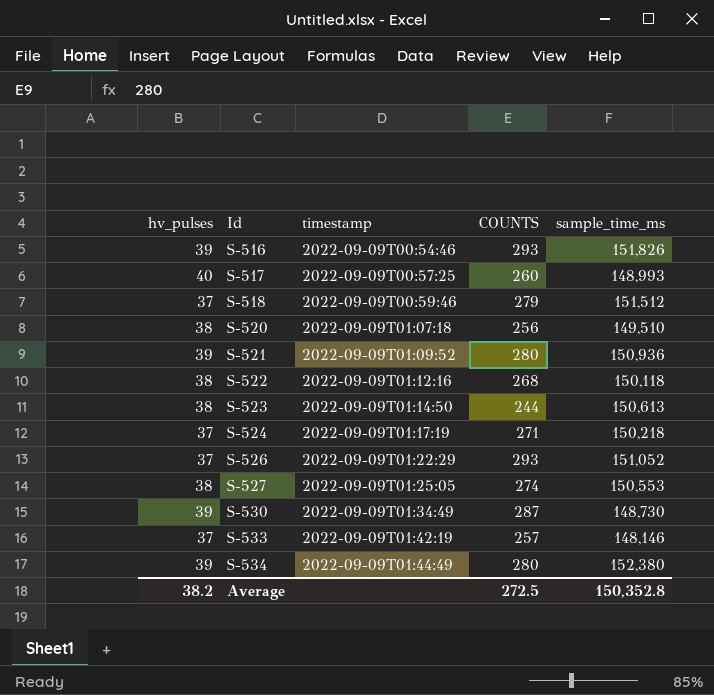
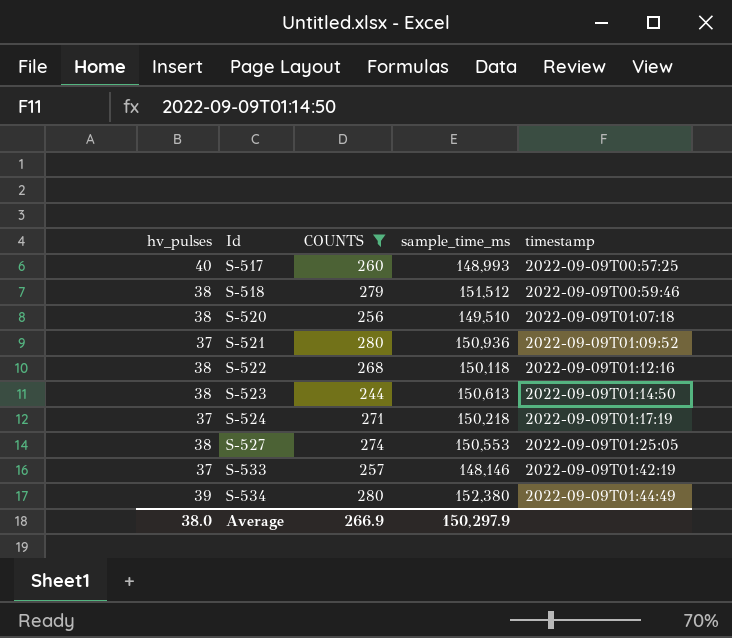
filter: none -> COUNTS <= 280
column timestamp | position: 3 -> 5
S-518 | hv_pulses: 37 -> 38
S-521 | hv_pulses: 39 -> 37
Average | hv_pulses: 38.2 -> 38.0
Average | COUNTS: 272.5 -> 266.9
Average | sample_time_ms: 150,352.8 -> 150,297.9

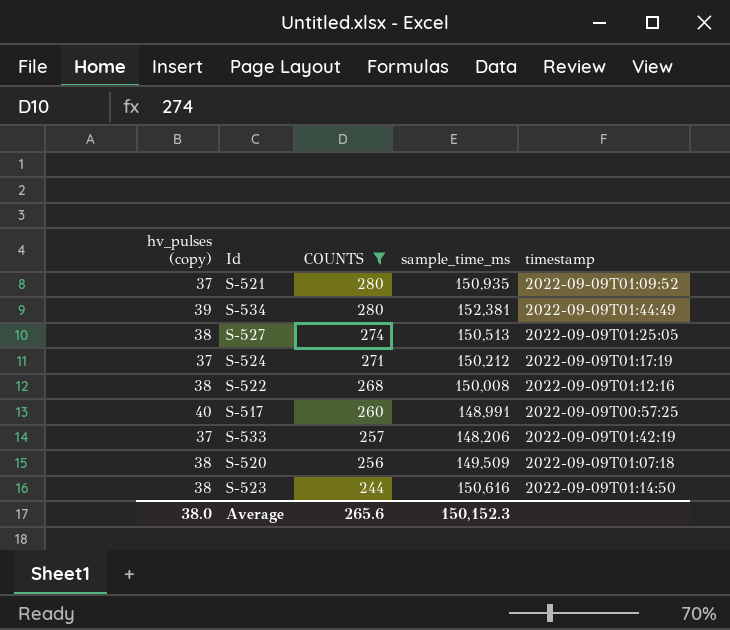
row order: Id ascending -> COUNTS descending
column name: hv_pulses -> hv_pulses (copy)
row S-518: 38 | 279 | 151,512 | 2022-09-09T00:59:46 -> none
S-521 | sample_time_ms: 150,936 -> 150,935
S-534 | sample_time_ms: 152,380 -> 152,381
S-527 | sample_time_ms: 150,553 -> 150,513
S-524 | sample_time_ms: 150,218 -> 150,212
S-522 | sample_time_ms: 150,118 -> 150,008
S-517 | sample_time_ms: 148,993 -> 148,991
S-533 | sample_time_ms: 148,146 -> 148,206
S-520 | sample_time_ms: 149,510 -> 149,509
S-523 | sample_time_ms: 150,613 -> 150,616
Average | COUNTS: 266.9 -> 265.6
Average | sample_time_ms: 150,297.9 -> 150,152.3

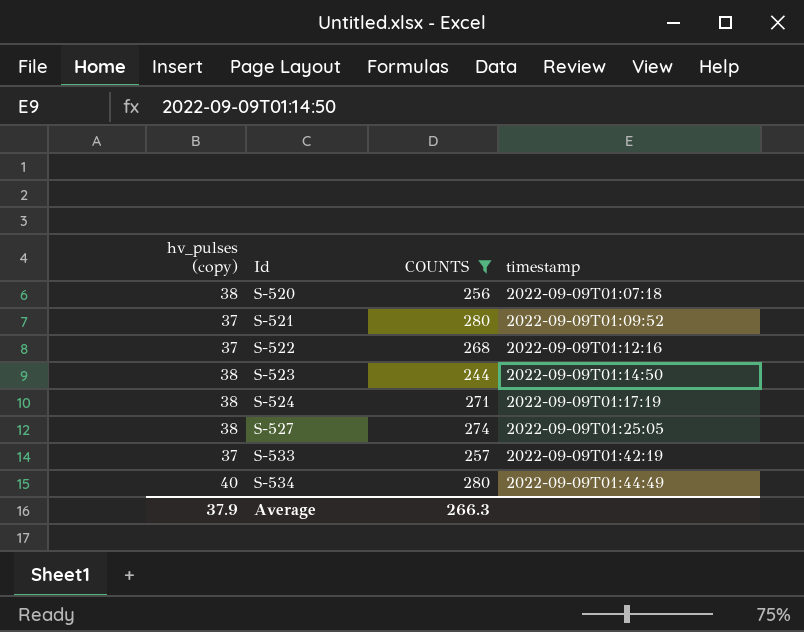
row order: COUNTS descending -> Id ascending
column sample_time_ms | position: 4 -> none
row S-517: 40 | 260 | 148,991 | 2022-09-09T00:57:25 -> none
S-522 | hv_pulses (copy): 38 -> 37
S-524 | hv_pulses (copy): 37 -> 38
S-534 | hv_pulses (copy): 39 -> 40
Average | hv_pulses (copy): 38.0 -> 37.9
Average | COUNTS: 265.6 -> 266.3

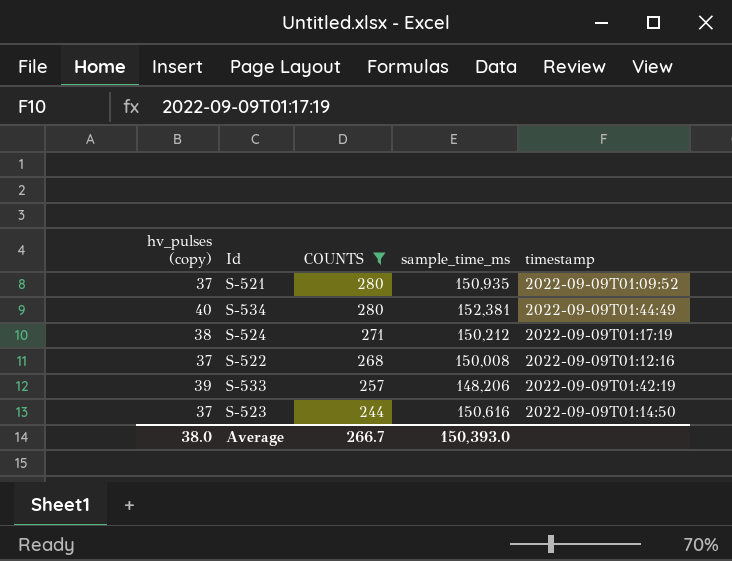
row order: Id ascending -> COUNTS descending
column sample_time_ms | position: none -> 4
row S-520: 38 | 256 | 2022-09-09T01:07:18 -> none
row S-527: 38 | 274 | 2022-09-09T01:25:05 -> none
S-533 | hv_pulses (copy): 37 -> 39
S-523 | hv_pulses (copy): 38 -> 37
Average | hv_pulses (copy): 37.9 -> 38.0
Average | COUNTS: 266.3 -> 266.7

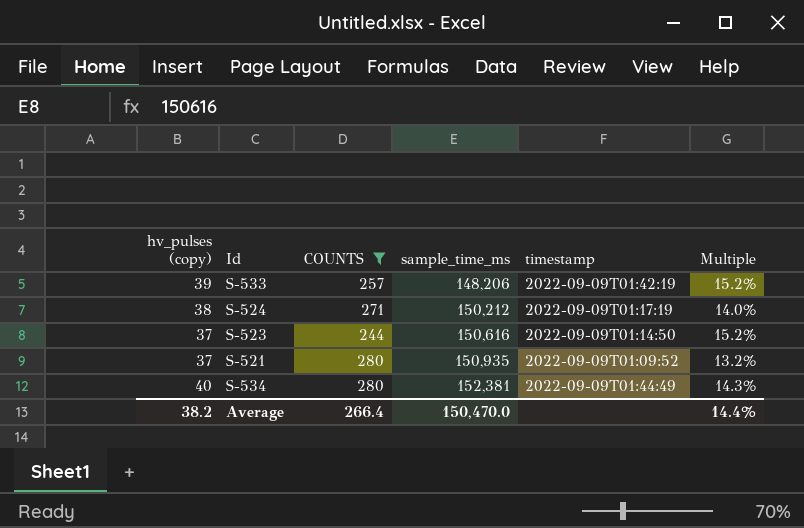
row order: COUNTS descending -> sample_time_ms ascending
column Multiple | formula: none -> [hv_pulses (copy)] / [COUNTS]
row S-522: 37 | 268 | 150,008 | 2022-09-09T01:12:16 -> none
Average | hv_pulses (copy): 38.0 -> 38.2
Average | COUNTS: 266.7 -> 266.4
Average | sample_time_ms: 150,393.0 -> 150,470.0

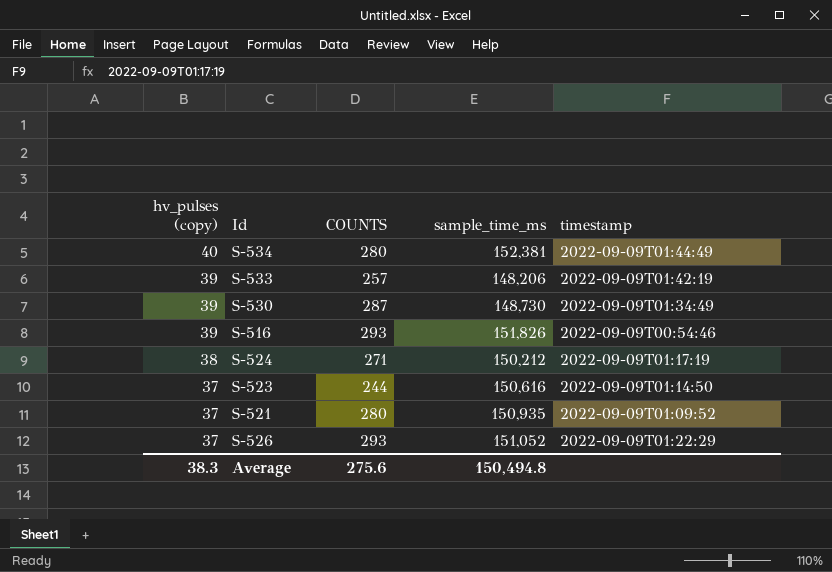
filter: COUNTS <= 280 -> none
row order: sample_time_ms ascending -> hv_pulses (copy) descending
column Multiple | formula: [hv_pulses (copy)] / [COUNTS] -> none
Average | hv_pulses (copy): 38.2 -> 38.3
Average | COUNTS: 266.4 -> 275.6
Average | sample_time_ms: 150,470.0 -> 150,494.8

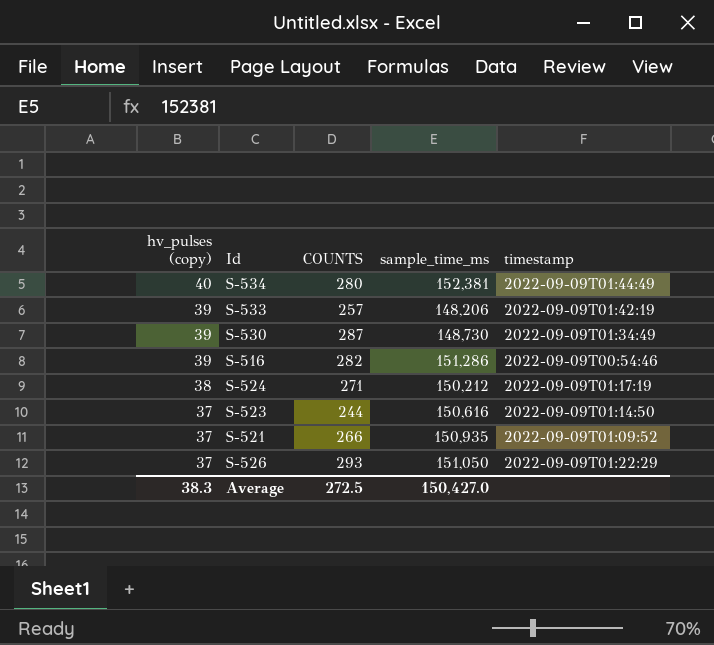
S-516 | COUNTS: 293 -> 282
S-516 | sample_time_ms: 151,826 -> 151,286
S-521 | COUNTS: 280 -> 266
S-526 | sample_time_ms: 151,052 -> 151,050
Average | COUNTS: 275.6 -> 272.5
Average | sample_time_ms: 150,494.8 -> 150,427.0

